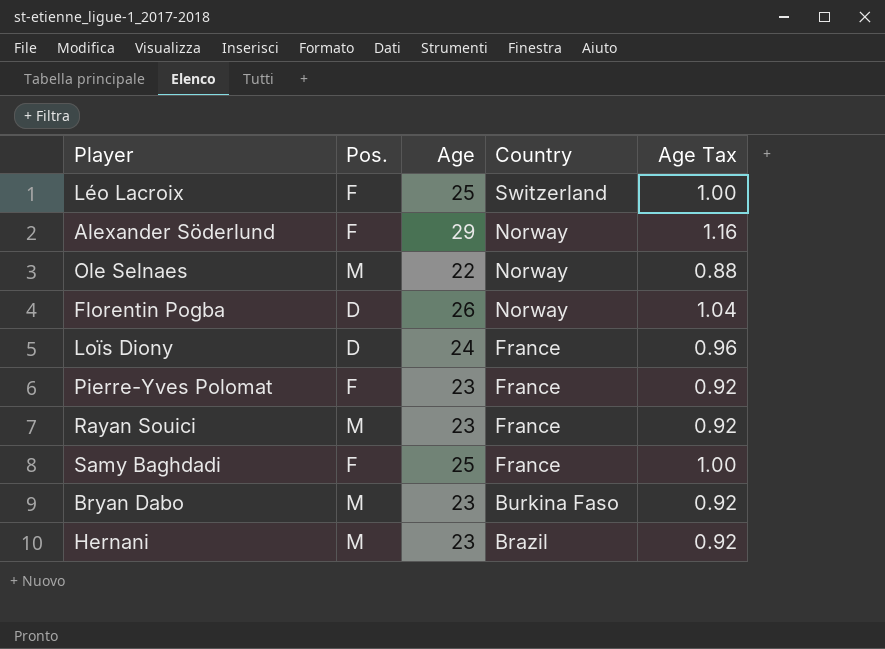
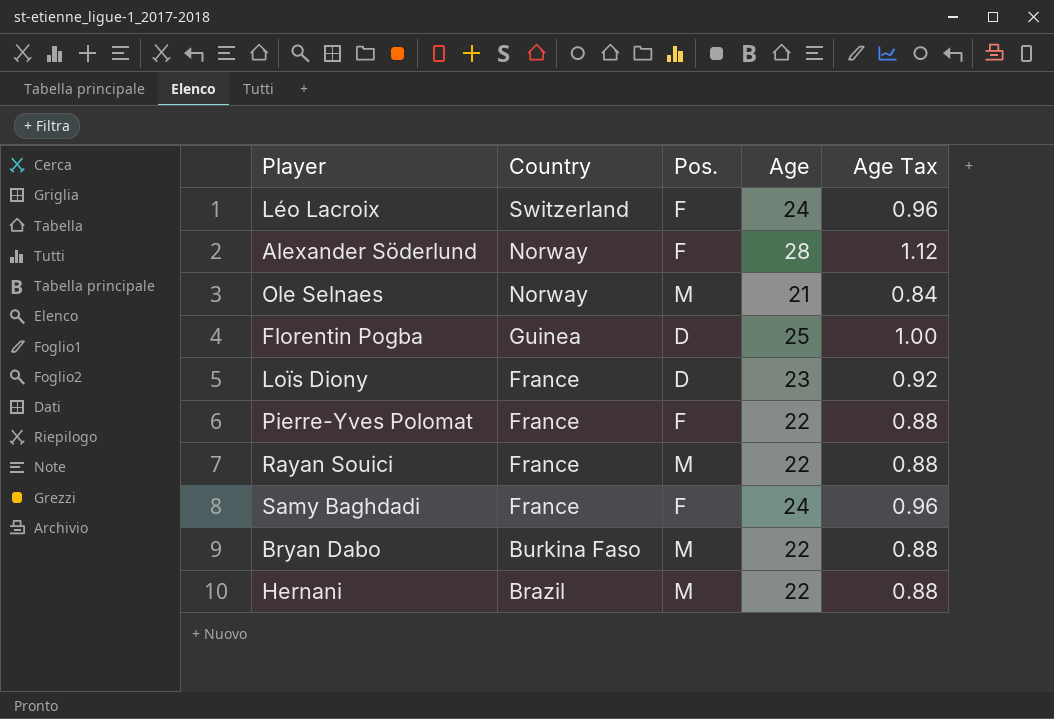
column Country | position: 4 -> 2
Léo Lacroix | Age: 25 -> 24
Léo Lacroix | Age Tax: 1.00 -> 0.96
Alexander Söderlund | Age: 29 -> 28
Alexander Söderlund | Age Tax: 1.16 -> 1.12
Ole Selnaes | Age: 22 -> 21
Ole Selnaes | Age Tax: 0.88 -> 0.84
Florentin Pogba | Country: Norway -> Guinea
Florentin Pogba | Age: 26 -> 25
Florentin Pogba | Age Tax: 1.04 -> 1.00
Loïs Diony | Age: 24 -> 23
Loïs Diony | Age Tax: 0.96 -> 0.92
Pierre-Yves Polomat | Age: 23 -> 22
Pierre-Yves Polomat | Age Tax: 0.92 -> 0.88
Rayan Souici | Age: 23 -> 22
Rayan Souici | Age Tax: 0.92 -> 0.88
Samy Baghdadi | Age: 25 -> 24
Samy Baghdadi | Age Tax: 1.00 -> 0.96
Bryan Dabo | Age: 23 -> 22
Bryan Dabo | Age Tax: 0.92 -> 0.88
Hernani | Age: 23 -> 22
Hernani | Age Tax: 0.92 -> 0.88

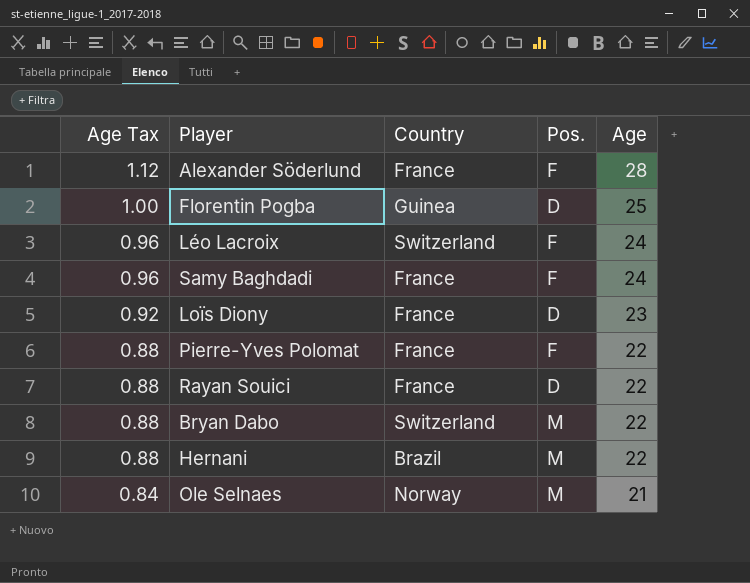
row order: Country descending -> Age Tax descending
column Age Tax | position: 5 -> 1
Alexander Söderlund | Country: Norway -> France
Rayan Souici | Pos.: M -> D
Bryan Dabo | Country: Burkina Faso -> Switzerland

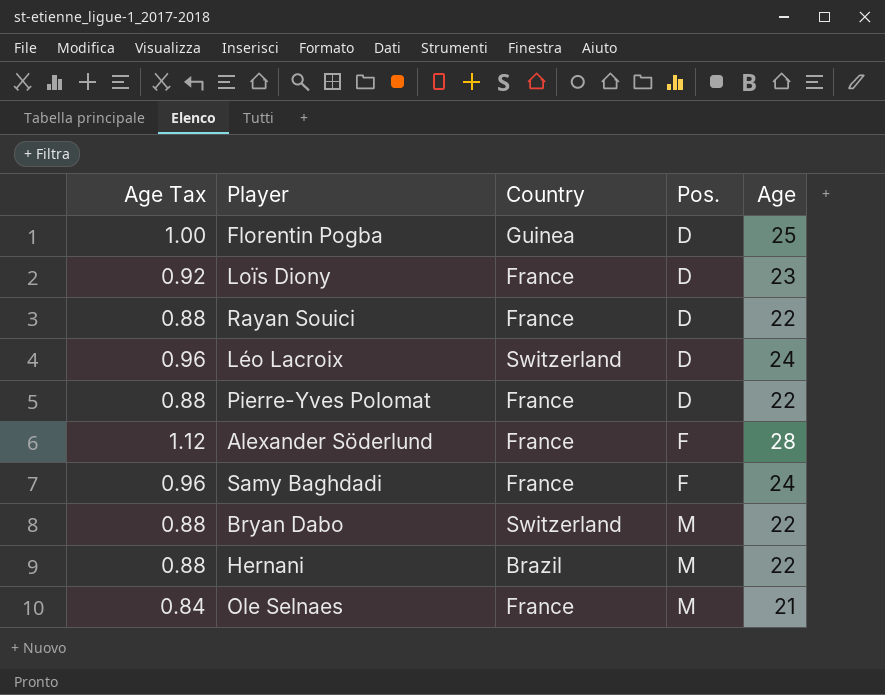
row order: Age Tax descending -> Pos. ascending
Léo Lacroix | Pos.: F -> D
Pierre-Yves Polomat | Pos.: F -> D
Ole Selnaes | Country: Norway -> France

